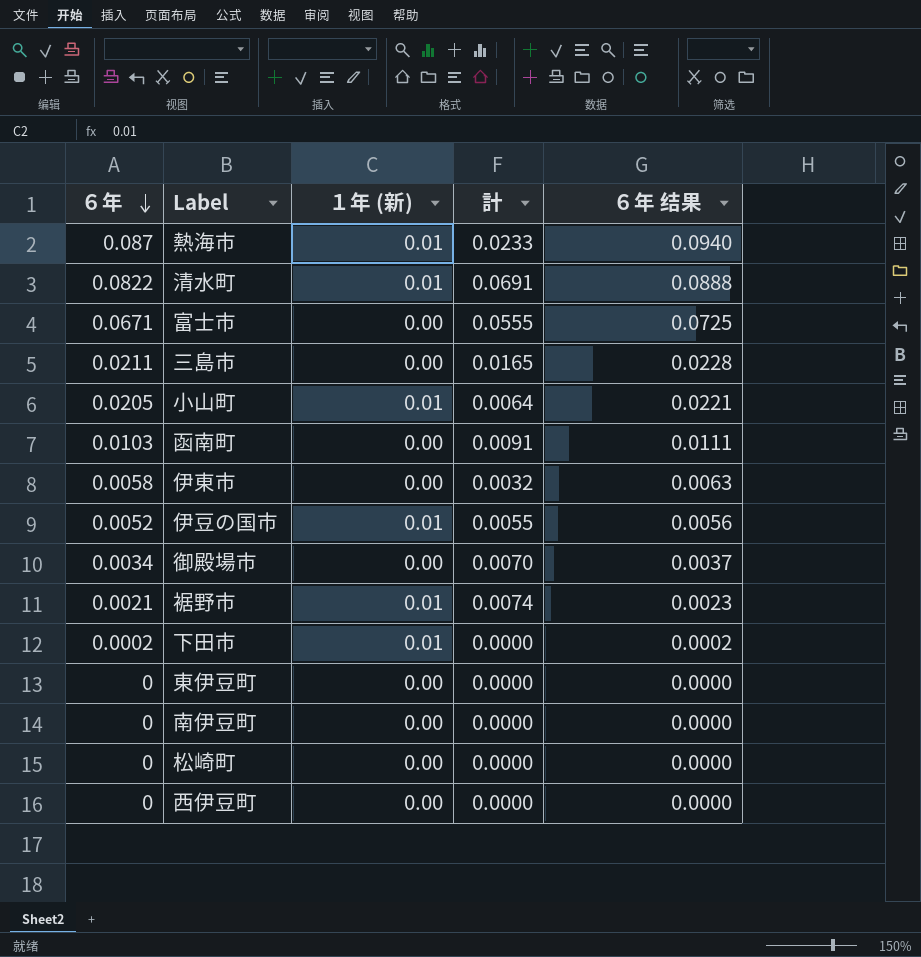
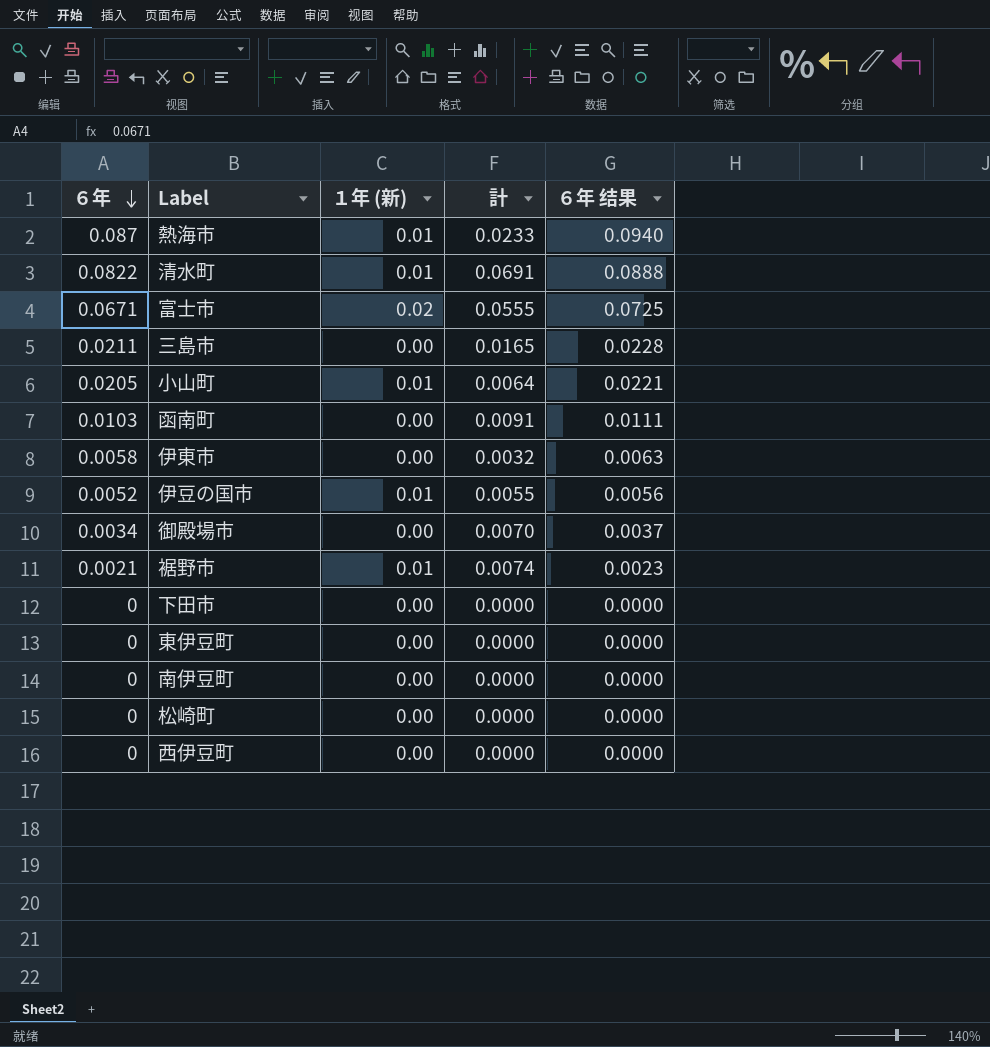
富士市 | １年 (新): 0.00 -> 0.02
下田市 | ６年: 0.0002 -> 0
下田市 | １年 (新): 0.01 -> 0.00
下田市 | ６年 结果: 0.0002 -> 0.0000

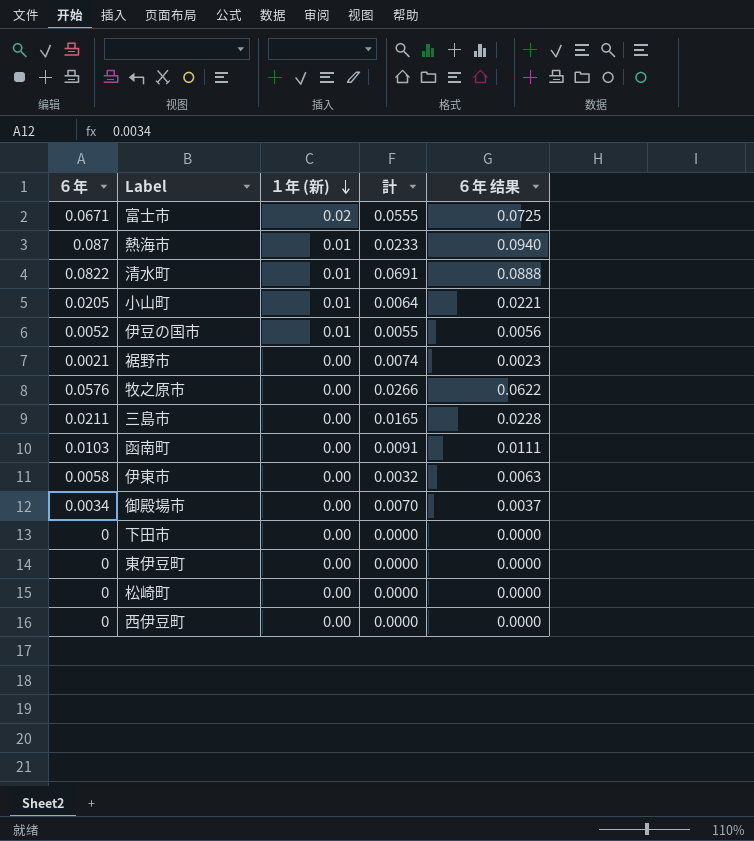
row order: ６年 descending -> １年 (新) descending
row 南伊豆町: 0 | 0.00 | 0.0000 | 0.0000 -> none
裾野市 | １年 (新): 0.01 -> 0.00
row 牧之原市: none -> 0.0576 | 0.00 | 0.0266 | 0.0622

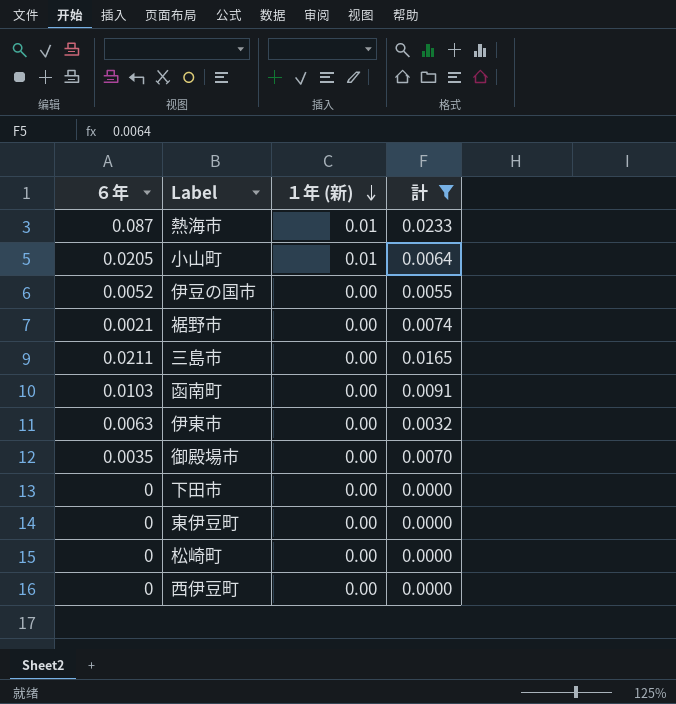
filter: none -> 計 <= 0.0233
column ６年 结果 | formula: [６年] * 1.08 -> none
伊豆の国市 | １年 (新): 0.01 -> 0.00
伊東市 | ６年: 0.0058 -> 0.0063
御殿場市 | ６年: 0.0034 -> 0.0035

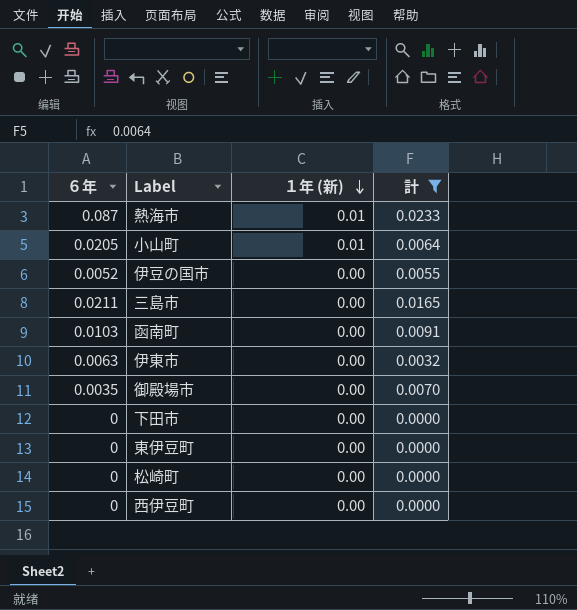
row 裾野市: 0.0021 | 0.00 | 0.0074 -> none

